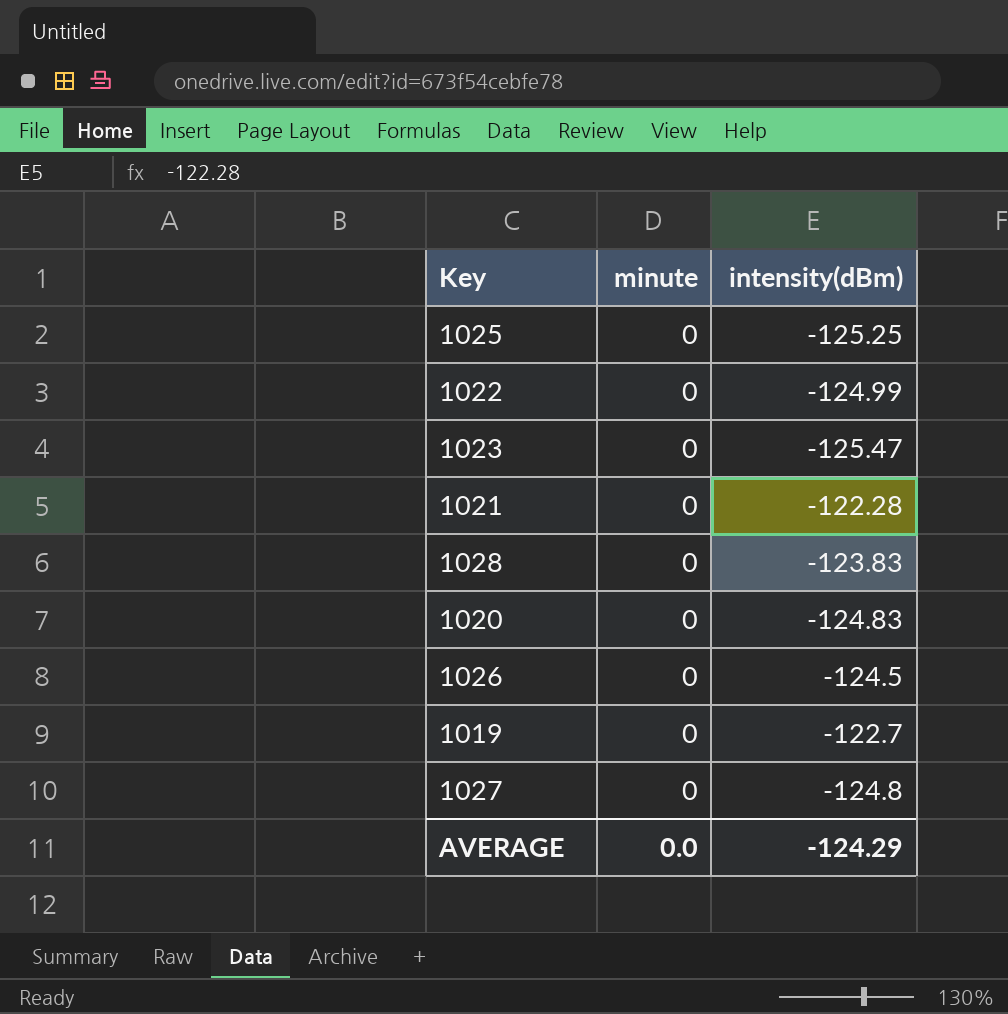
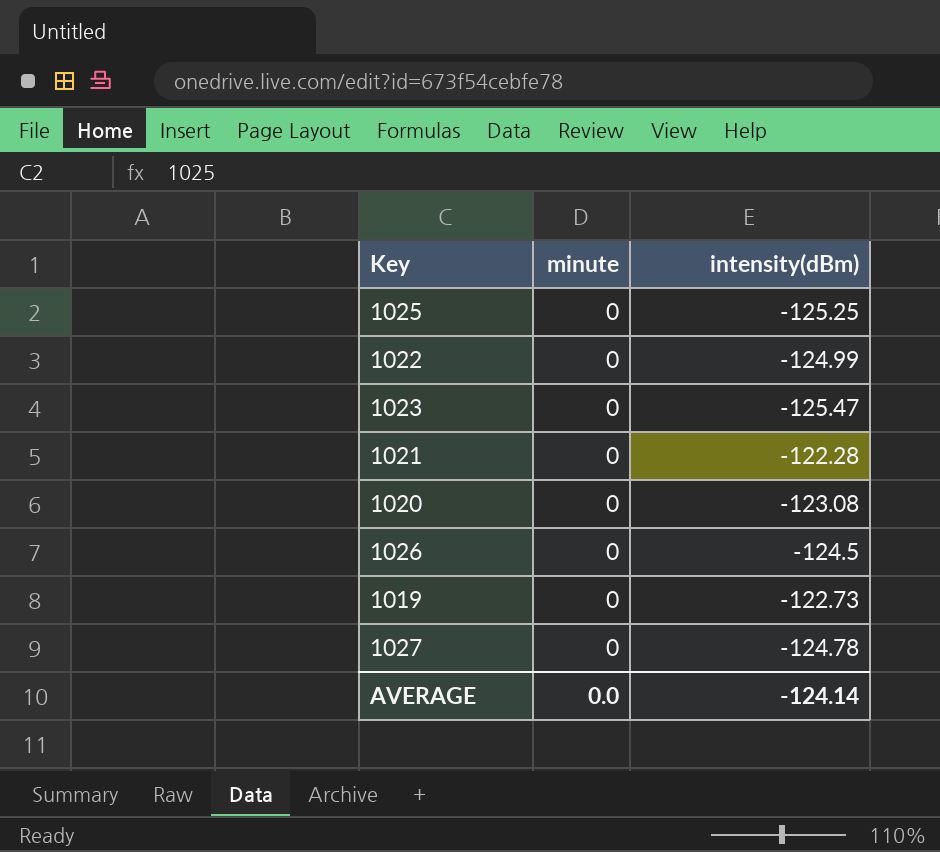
row 1028: 0 | -123.83 -> none
1020 | intensity(dBm): -124.83 -> -123.08
1019 | intensity(dBm): -122.7 -> -122.73
1027 | intensity(dBm): -124.8 -> -124.78
AVERAGE | intensity(dBm): -124.29 -> -124.14

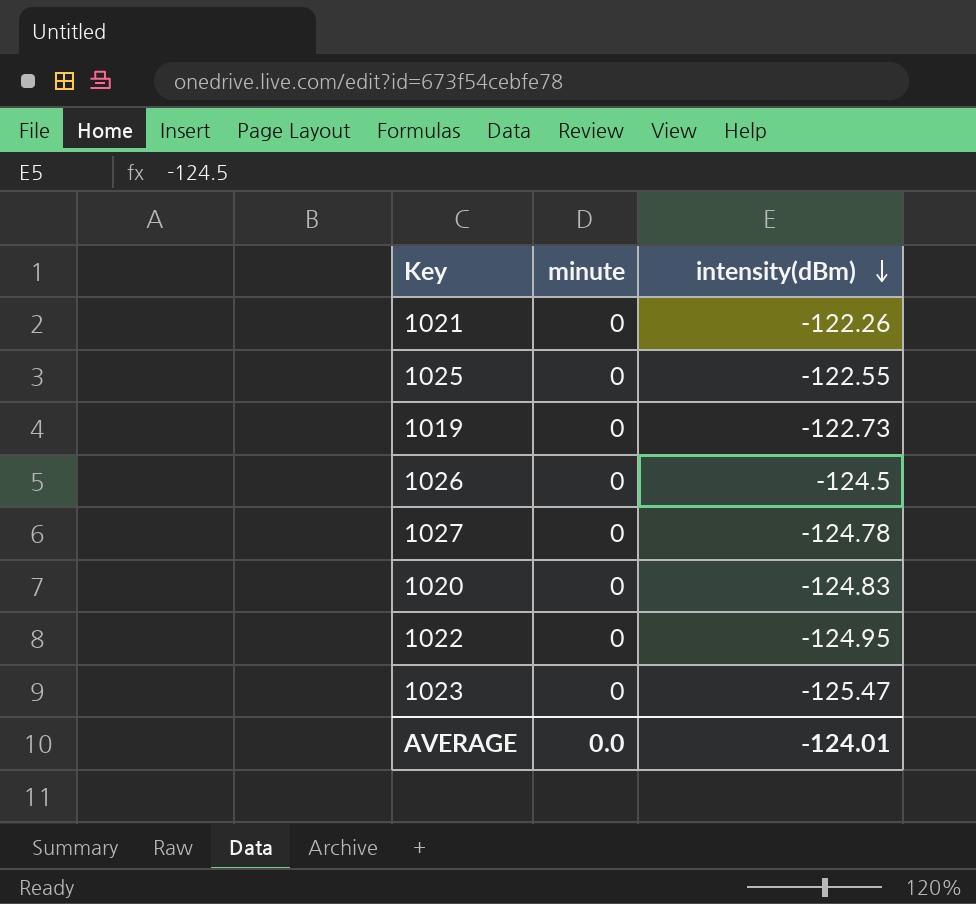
row order: none -> intensity(dBm) descending
1021 | intensity(dBm): -122.28 -> -122.26
1025 | intensity(dBm): -125.25 -> -122.55
1020 | intensity(dBm): -123.08 -> -124.83
1022 | intensity(dBm): -124.99 -> -124.95
AVERAGE | intensity(dBm): -124.14 -> -124.01

